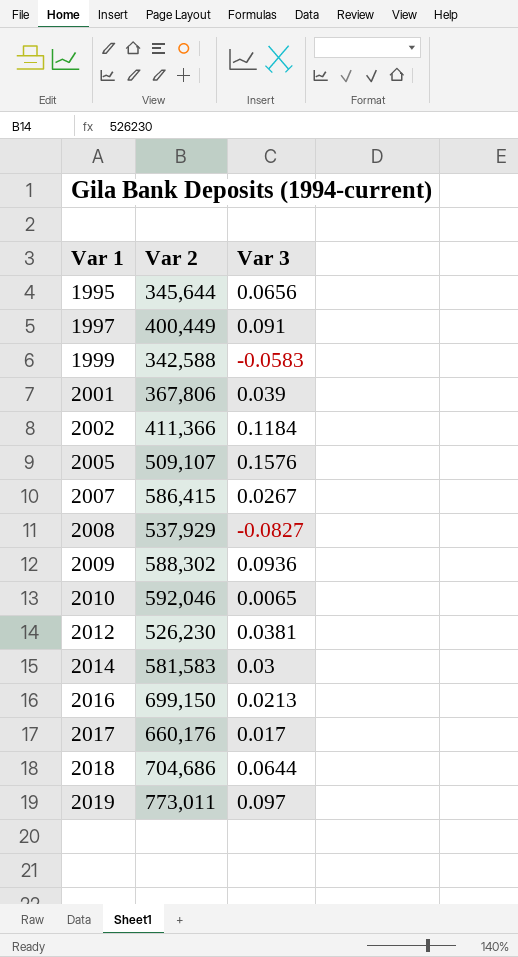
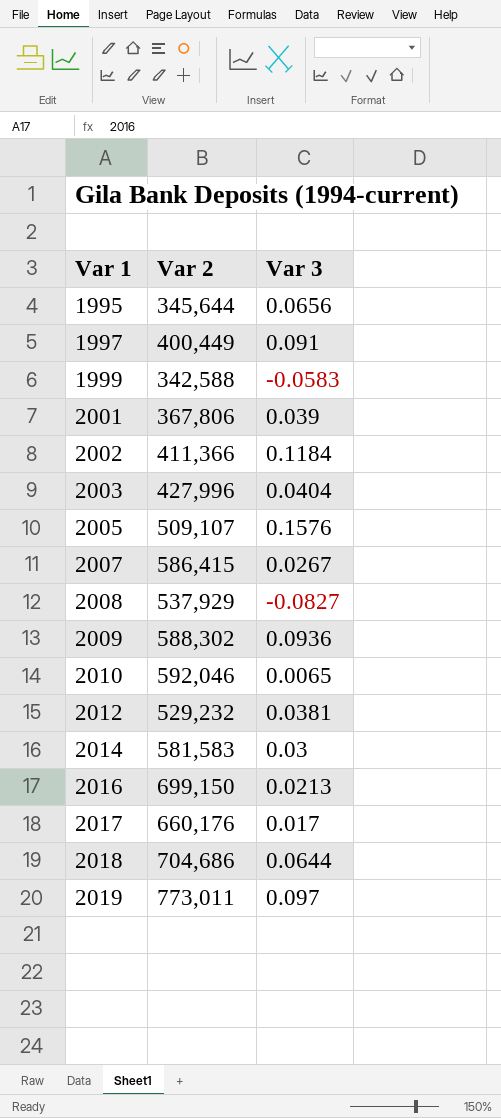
row 2003: none -> 427,996 | 0.0404
2012 | Var 2: 526,230 -> 529,232

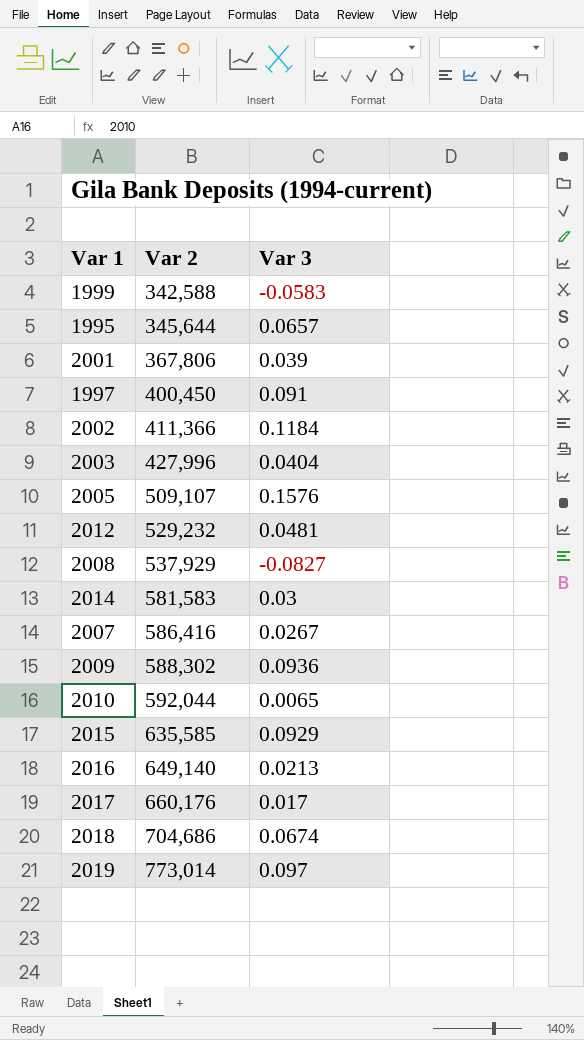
row order: Var 1 ascending -> Var 2 ascending
1995 | Var 3: 0.0656 -> 0.0657
1997 | Var 2: 400,449 -> 400,450
2012 | Var 3: 0.0381 -> 0.0481
2007 | Var 2: 586,415 -> 586,416
2010 | Var 2: 592,046 -> 592,044
row 2015: none -> 635,585 | 0.0929
2016 | Var 2: 699,150 -> 649,140
2018 | Var 3: 0.0644 -> 0.0674
2019 | Var 2: 773,011 -> 773,014

